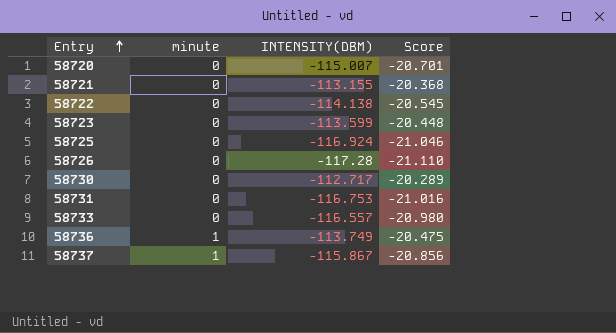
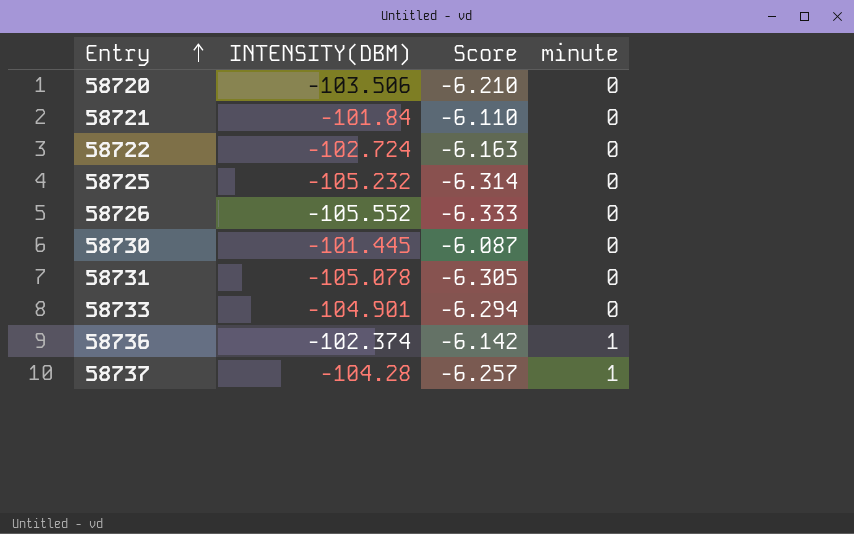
column Score | formula: [INTENSITY(DBM)] * 0.18 -> [INTENSITY(DBM)] * 0.06
column minute | position: 2 -> 4
row 58723: 0 | -113.599 | -20.448 -> none
58720 | INTENSITY(DBM): -115.007 -> -103.506
58721 | INTENSITY(DBM): -113.155 -> -101.84
58722 | INTENSITY(DBM): -114.138 -> -102.724
58725 | INTENSITY(DBM): -116.924 -> -105.232
58726 | INTENSITY(DBM): -117.28 -> -105.552
58730 | INTENSITY(DBM): -112.717 -> -101.445
58731 | INTENSITY(DBM): -116.753 -> -105.078
58733 | INTENSITY(DBM): -116.557 -> -104.901
58736 | INTENSITY(DBM): -113.749 -> -102.374
58737 | INTENSITY(DBM): -115.867 -> -104.28

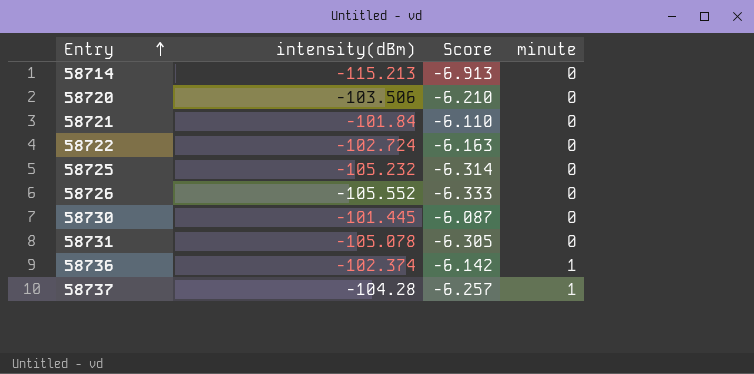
column name: INTENSITY(DBM) -> intensity(dBm)
row 58733: -104.901 | -6.294 | 0 -> none
row 58714: none -> -115.213 | -6.913 | 0

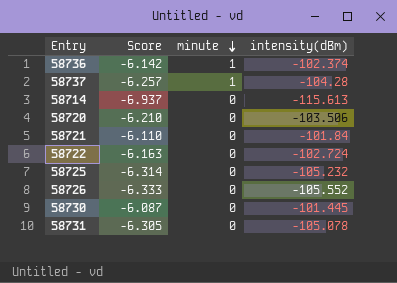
row order: Entry ascending -> minute descending
column intensity(dBm) | position: 2 -> 4
58714 | Score: -6.913 -> -6.937
58714 | intensity(dBm): -115.213 -> -115.613

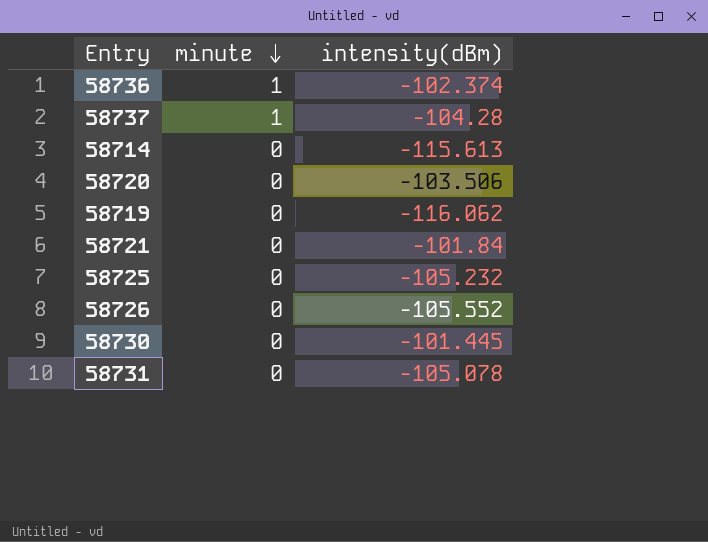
column Score | formula: [intensity(dBm)] * 0.06 -> none
row 58722: -6.163 | 0 | -102.724 -> none
row 58719: none -> 0 | -116.062

